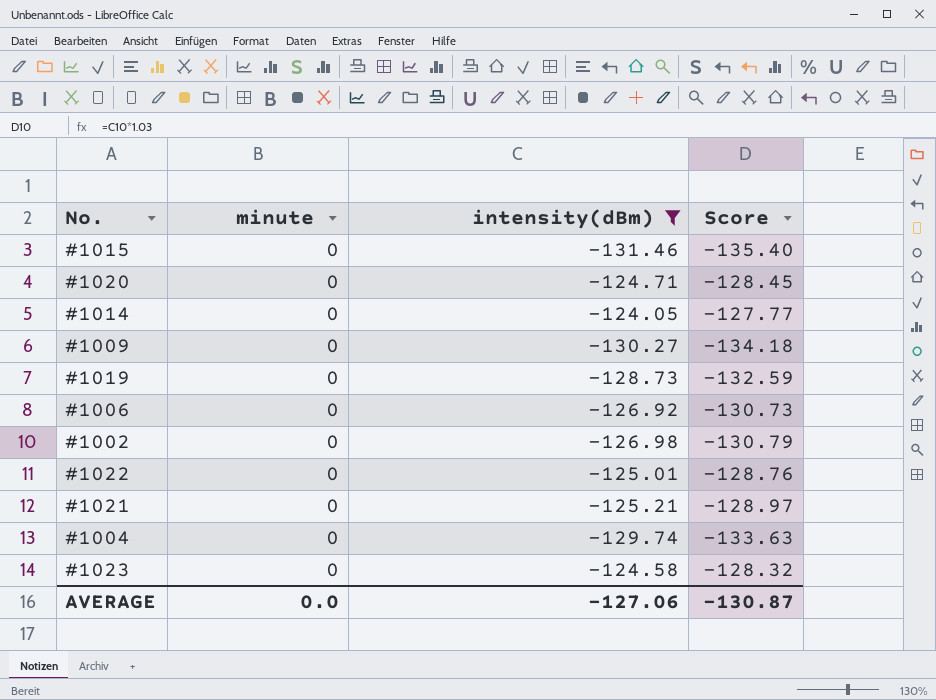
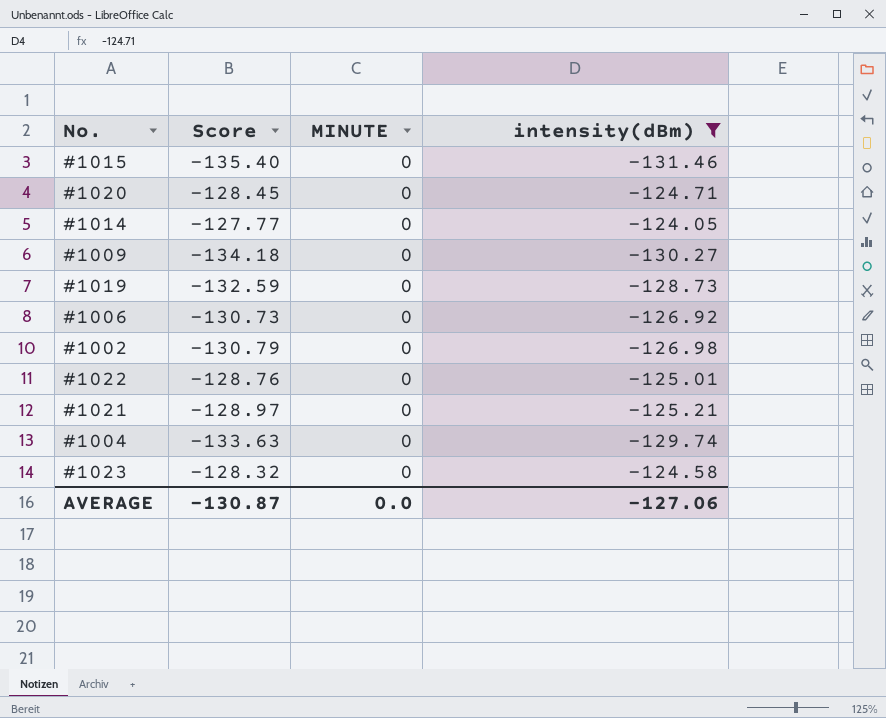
column Score | position: 4 -> 2
column name: minute -> MINUTE

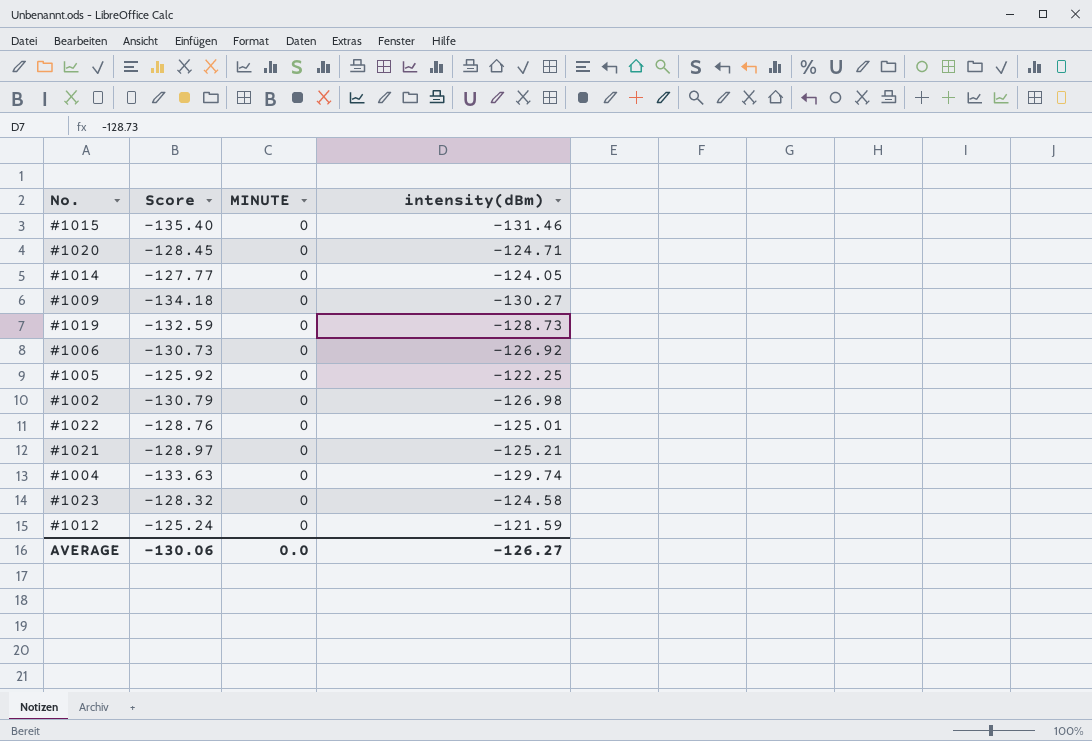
filter: intensity(dBm) <= -124.05 -> none
AVERAGE | Score: -130.87 -> -130.06
AVERAGE | intensity(dBm): -127.06 -> -126.27

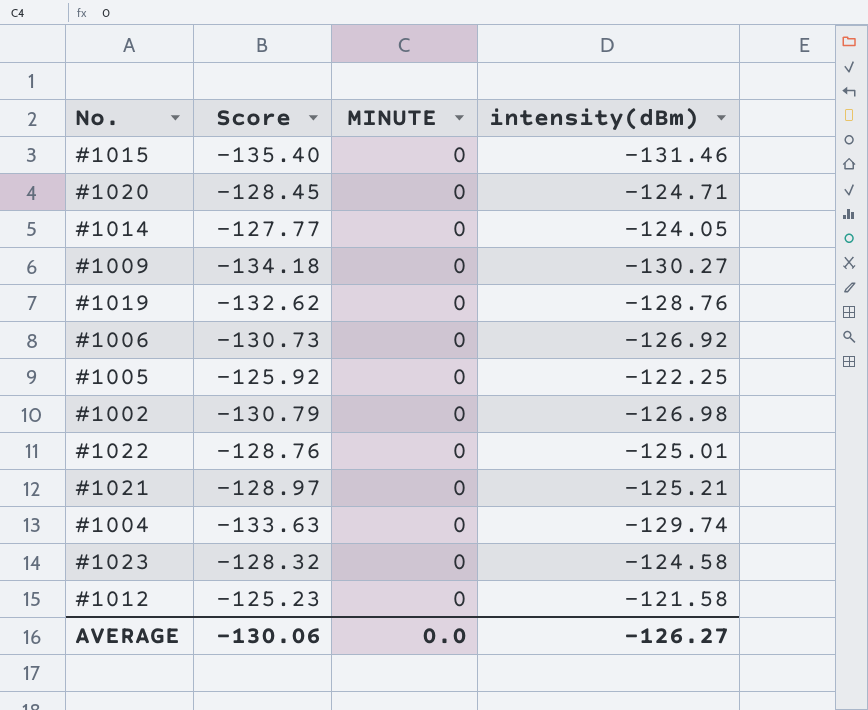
#1019 | Score: -132.59 -> -132.62
#1019 | intensity(dBm): -128.73 -> -128.76
#1012 | Score: -125.24 -> -125.23
#1012 | intensity(dBm): -121.59 -> -121.58

